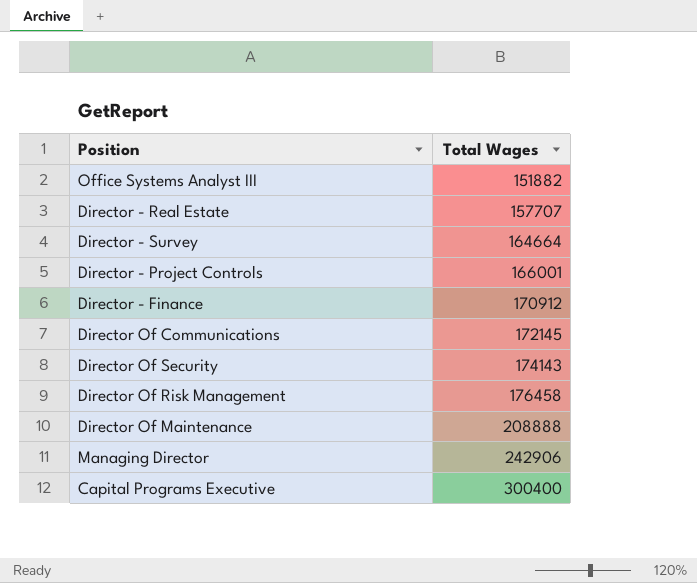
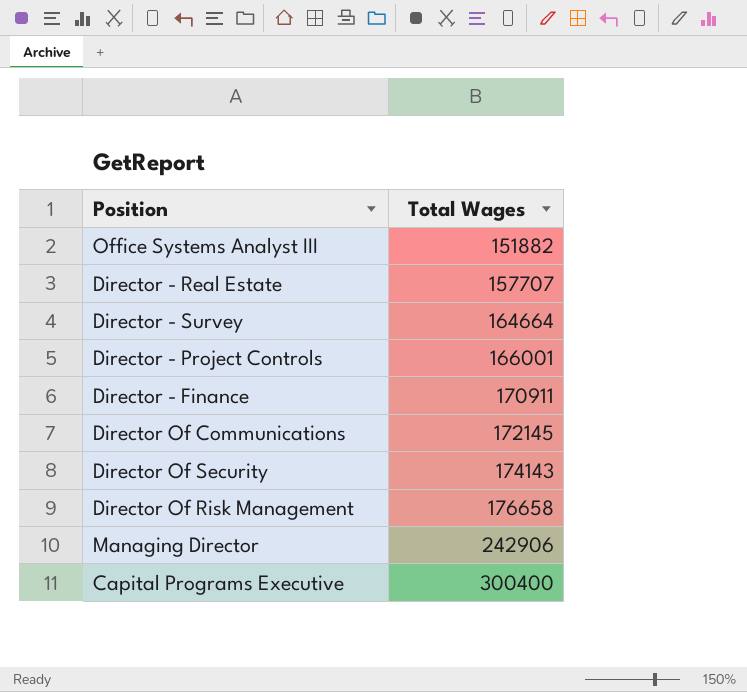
row Director Of Maintenance: 208888 -> none
Director - Finance | Total Wages: 170912 -> 170911
Director Of Risk Management | Total Wages: 176458 -> 176658

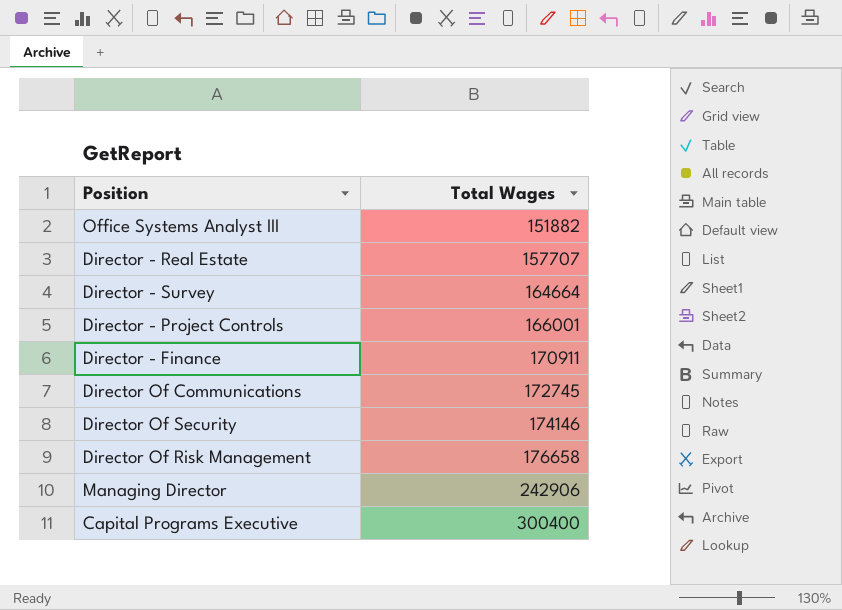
Director Of Communications | Total Wages: 172145 -> 172745
Director Of Security | Total Wages: 174143 -> 174146

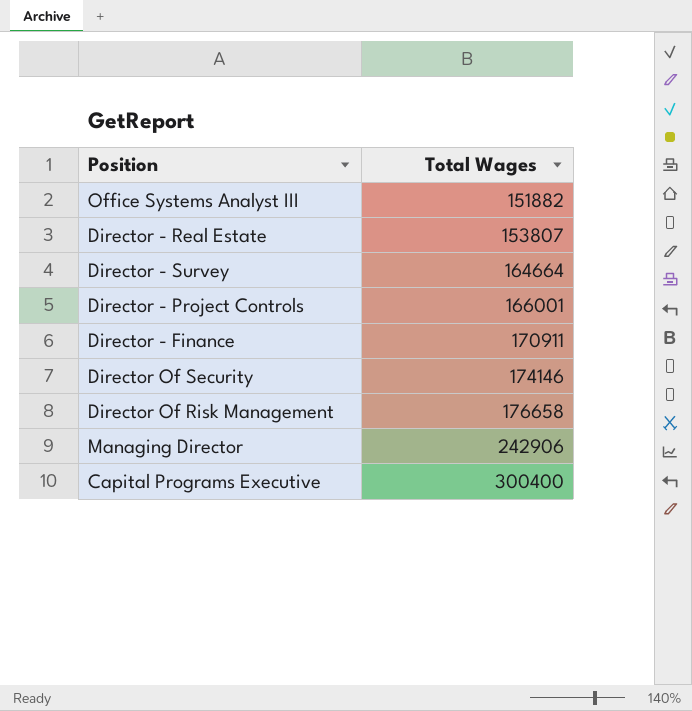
row Director Of Communications: 172745 -> none
Director - Real Estate | Total Wages: 157707 -> 153807

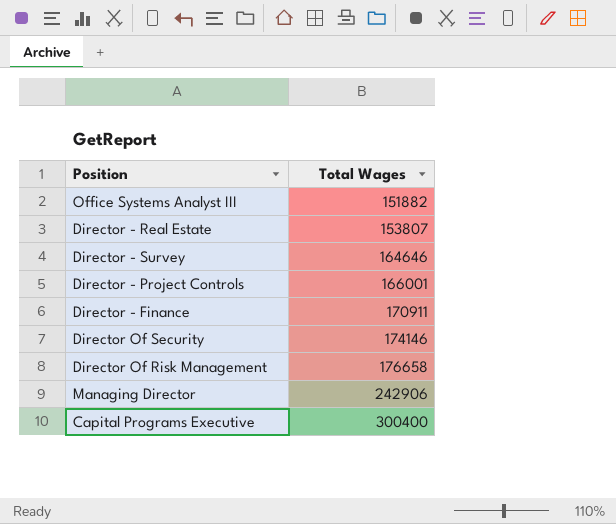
Director - Survey | Total Wages: 164664 -> 164646

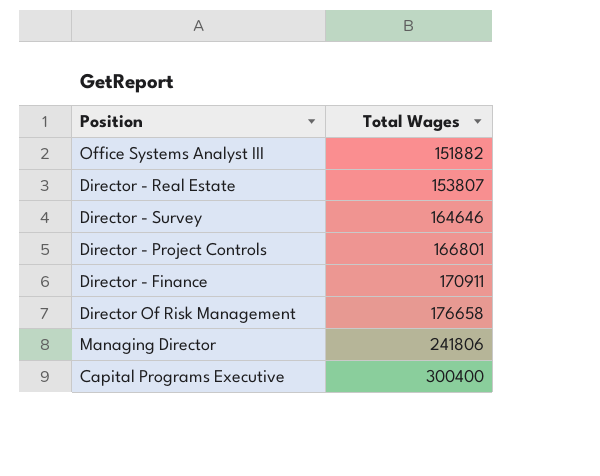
row Director Of Security: 174146 -> none
Director - Project Controls | Total Wages: 166001 -> 166801
Managing Director | Total Wages: 242906 -> 241806

